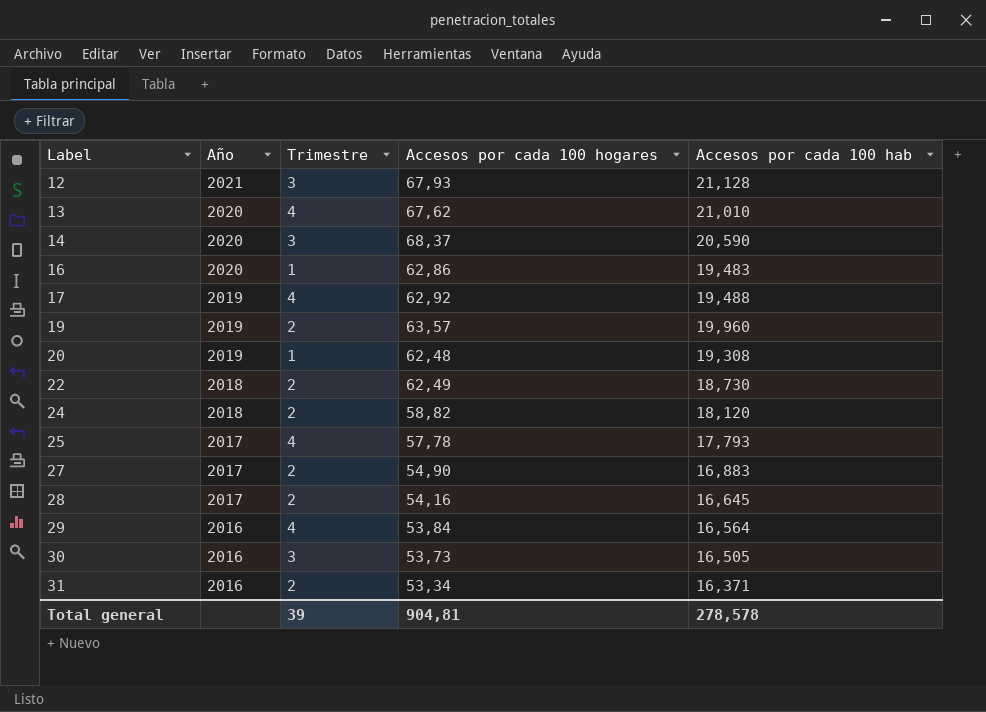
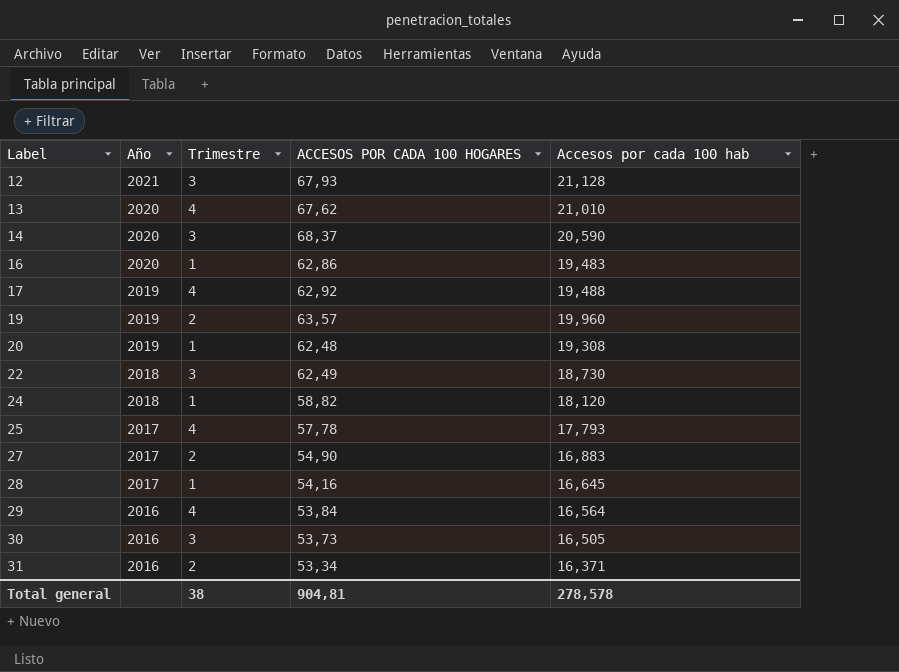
column name: Accesos por cada 100 hogares -> ACCESOS POR CADA 100 HOGARES
22 | Trimestre: 2 -> 3
24 | Trimestre: 2 -> 1
28 | Trimestre: 2 -> 1
Total general | Trimestre: 39 -> 38

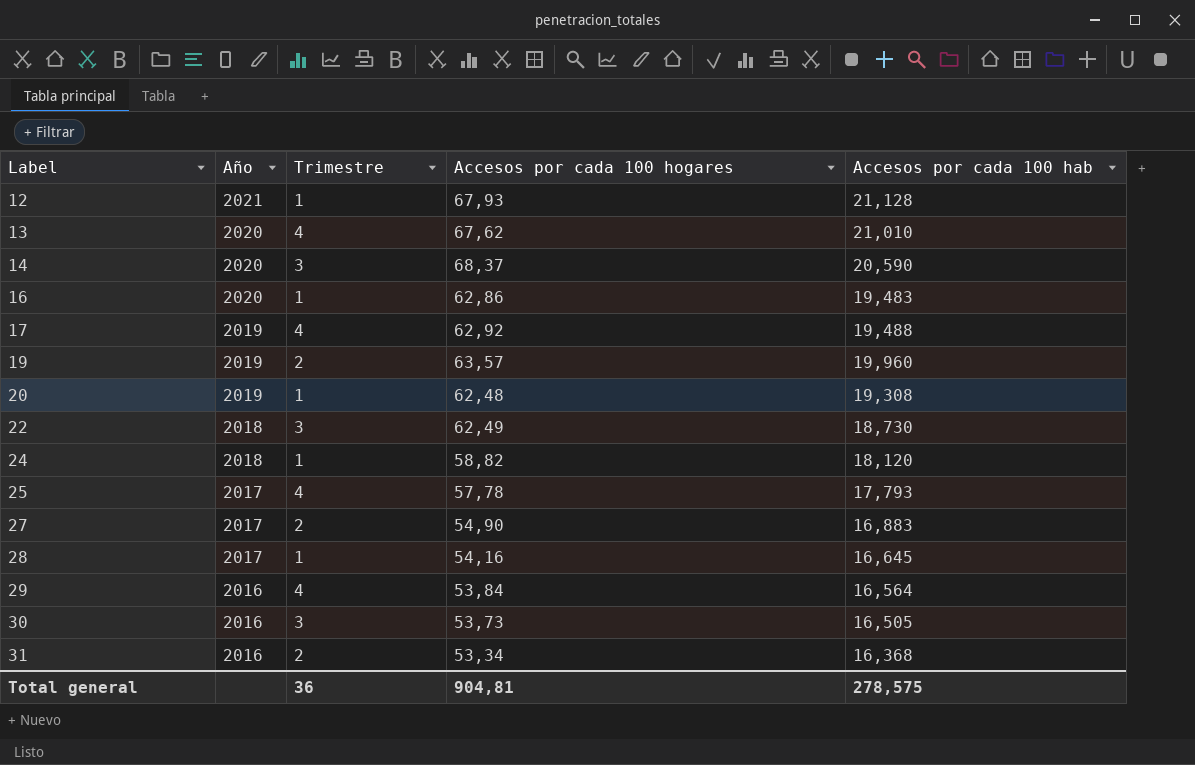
column name: ACCESOS POR CADA 100 HOGARES -> Accesos por cada 100 hogares
12 | Trimestre: 3 -> 1
31 | Accesos por cada 100 hab: 16,371 -> 16,368
Total general | Trimestre: 38 -> 36
Total general | Accesos por cada 100 hab: 278,578 -> 278,575

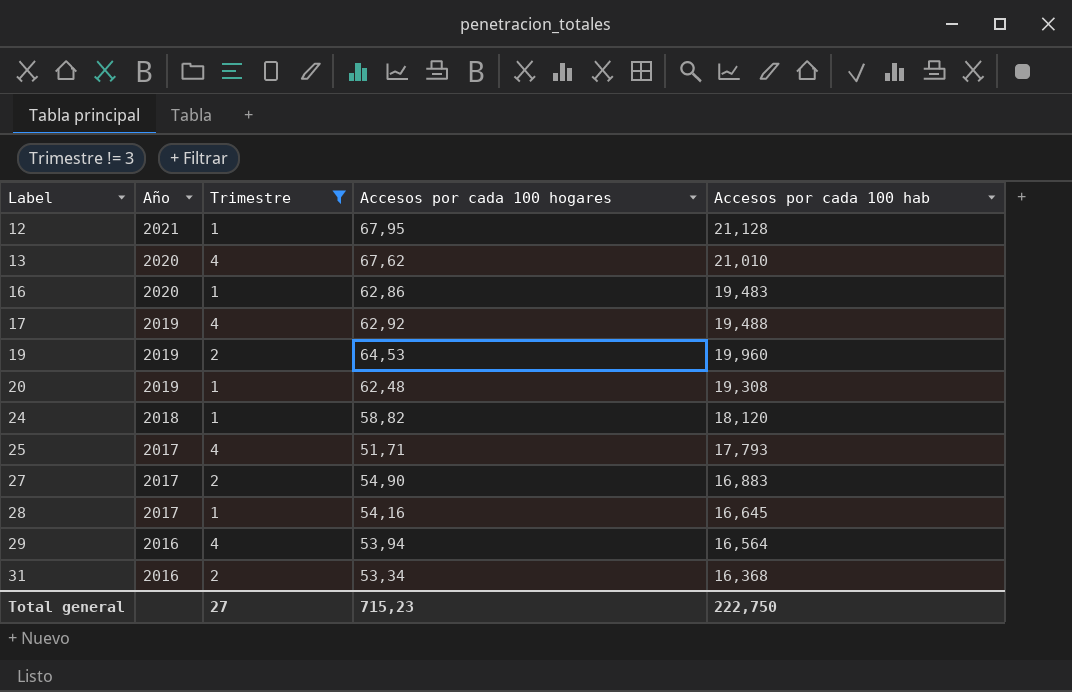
filter: none -> Trimestre != 3
12 | Accesos por cada 100 hogares: 67,93 -> 67,95
19 | Accesos por cada 100 hogares: 63,57 -> 64,53
25 | Accesos por cada 100 hogares: 57,78 -> 51,71
29 | Accesos por cada 100 hogares: 53,84 -> 53,94
Total general | Trimestre: 36 -> 27
Total general | Accesos por cada 100 hogares: 904,81 -> 715,23
Total general | Accesos por cada 100 hab: 278,575 -> 222,750

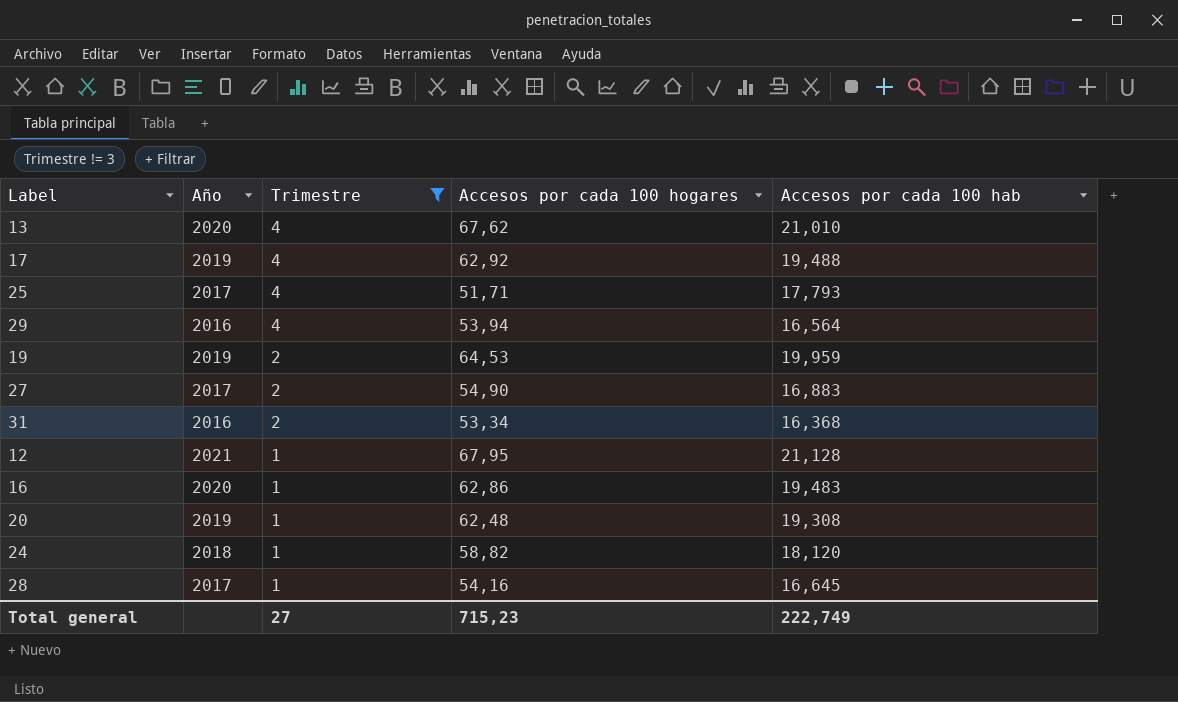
row order: Label ascending -> Trimestre descending
19 | Accesos por cada 100 hab: 19,960 -> 19,959
Total general | Accesos por cada 100 hab: 222,750 -> 222,749

